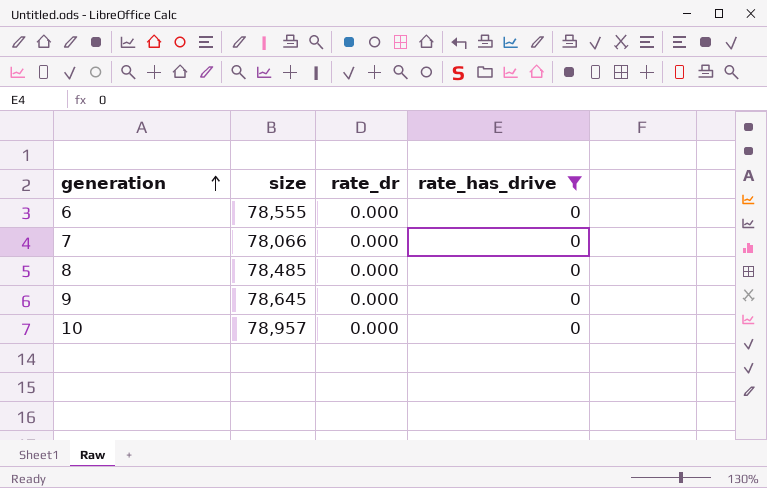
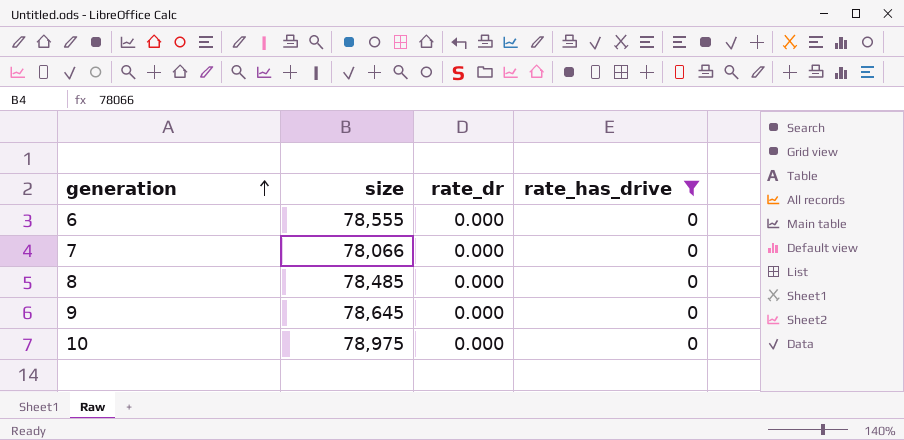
10 | size: 78,957 -> 78,975

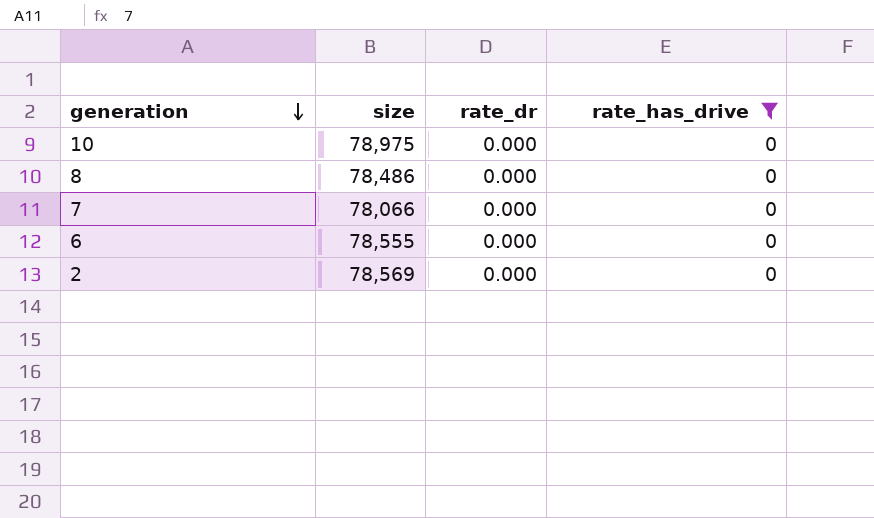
row order: generation ascending -> generation descending
row 9: 78,645 | 0.000 | 0 -> none
8 | size: 78,485 -> 78,486
row 2: none -> 78,569 | 0.000 | 0

